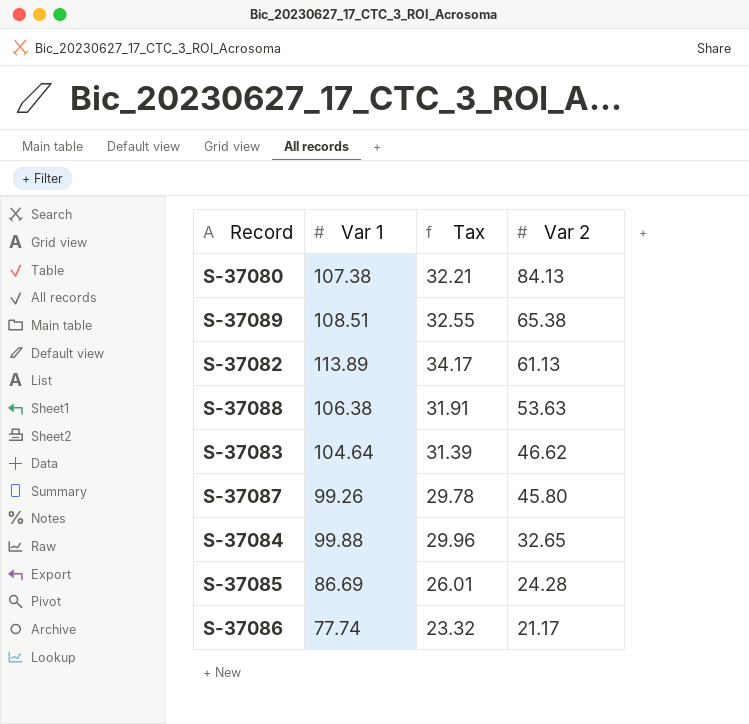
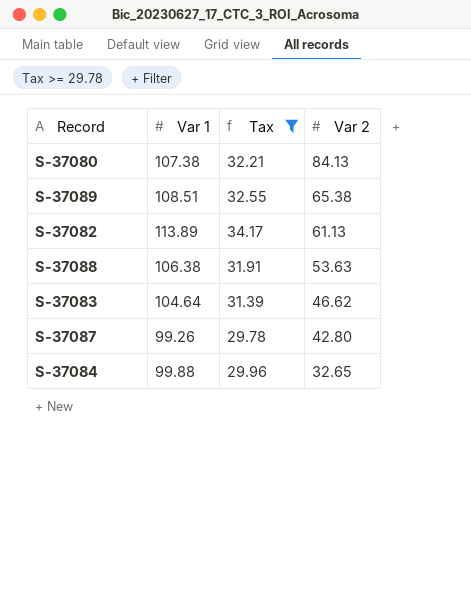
filter: none -> Tax >= 29.78
S-37087 | Var 2: 45.80 -> 42.80

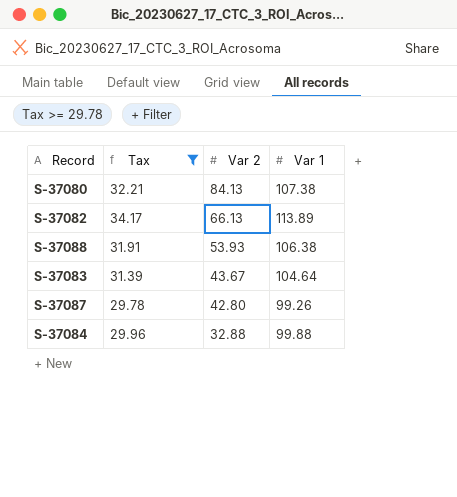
column Var 1 | position: 2 -> 4
row S-37089: 108.51 | 32.55 | 65.38 -> none
S-37082 | Var 2: 61.13 -> 66.13
S-37088 | Var 2: 53.63 -> 53.93
S-37083 | Var 2: 46.62 -> 43.67
S-37084 | Var 2: 32.65 -> 32.88

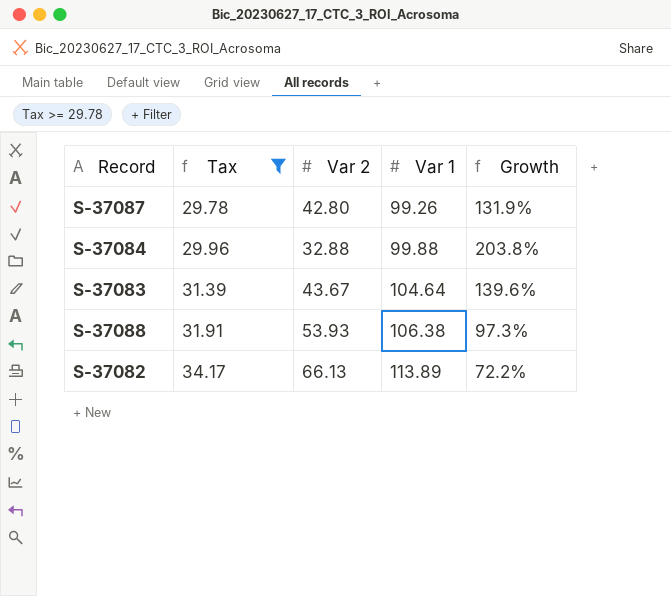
row order: Var 2 descending -> Tax ascending
column Growth | formula: none -> ([Var 1] - [Var 2]) / [Var 2]
row S-37080: 32.21 | 84.13 | 107.38 -> none

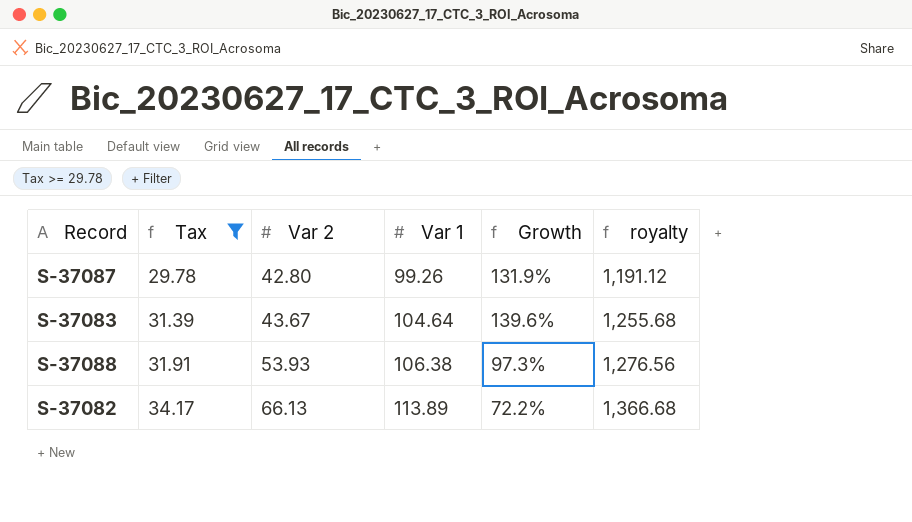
column royalty | formula: none -> [Var 1] * 12
row S-37084: 29.96 | 32.88 | 99.88 | 203.8% -> none

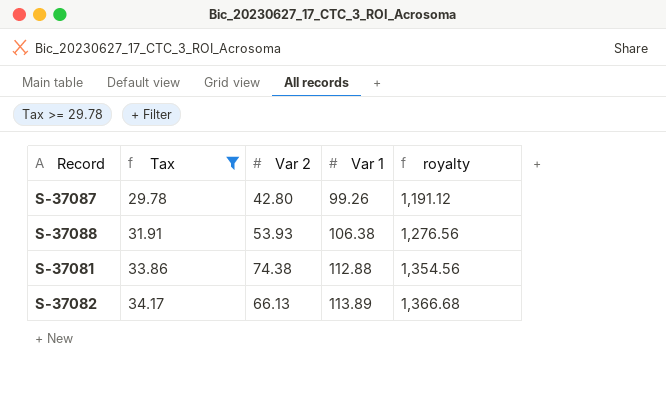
column Growth | formula: ([Var 1] - [Var 2]) / [Var 2] -> none
row S-37083: 31.39 | 43.67 | 104.64 | 139.6% | 1,255.68 -> none
row S-37081: none -> 33.86 | 74.38 | 112.88 | 1,354.56

